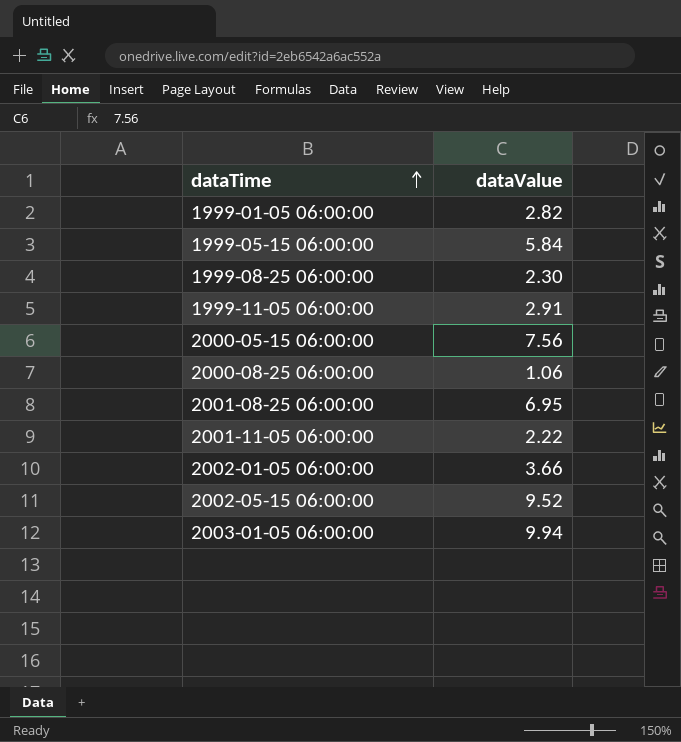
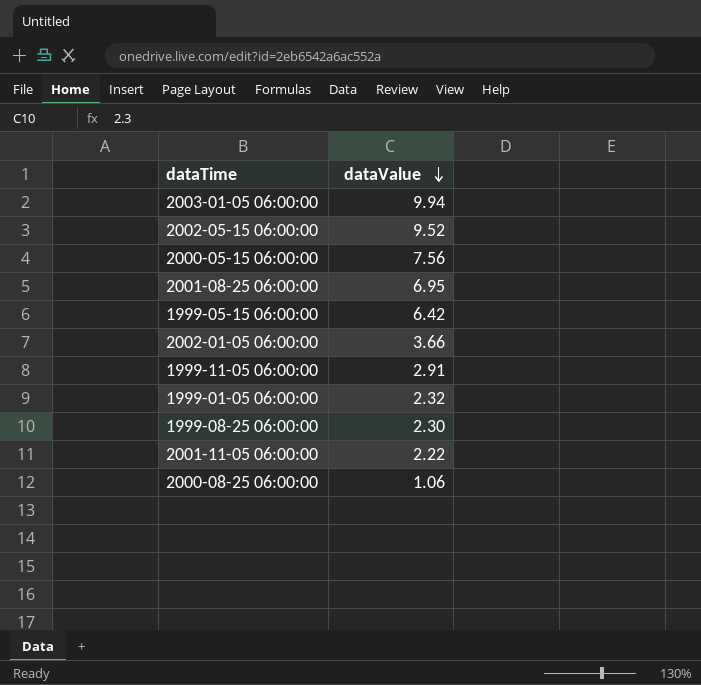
row order: dataTime ascending -> dataValue descending
1999-05-15 06:00:00 | dataValue: 5.84 -> 6.42
1999-01-05 06:00:00 | dataValue: 2.82 -> 2.32

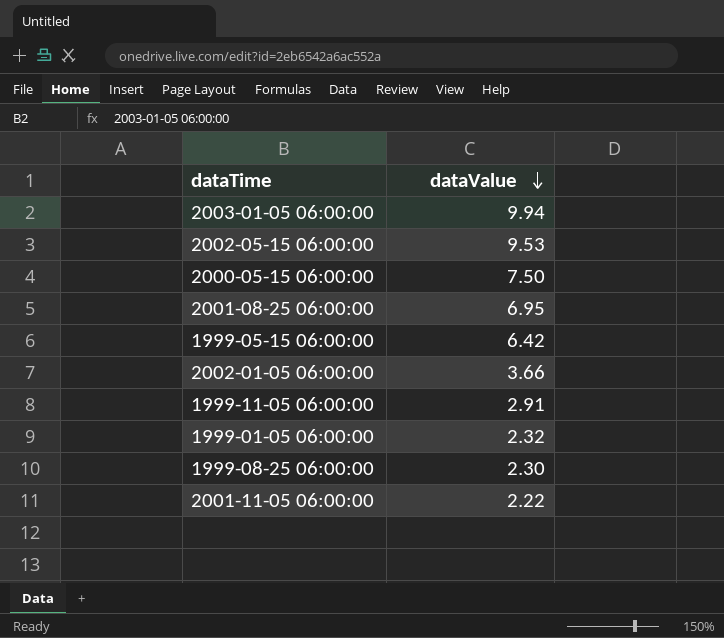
row 2000-08-25 06:00:00: 1.06 -> none
2002-05-15 06:00:00 | dataValue: 9.52 -> 9.53
2000-05-15 06:00:00 | dataValue: 7.56 -> 7.50

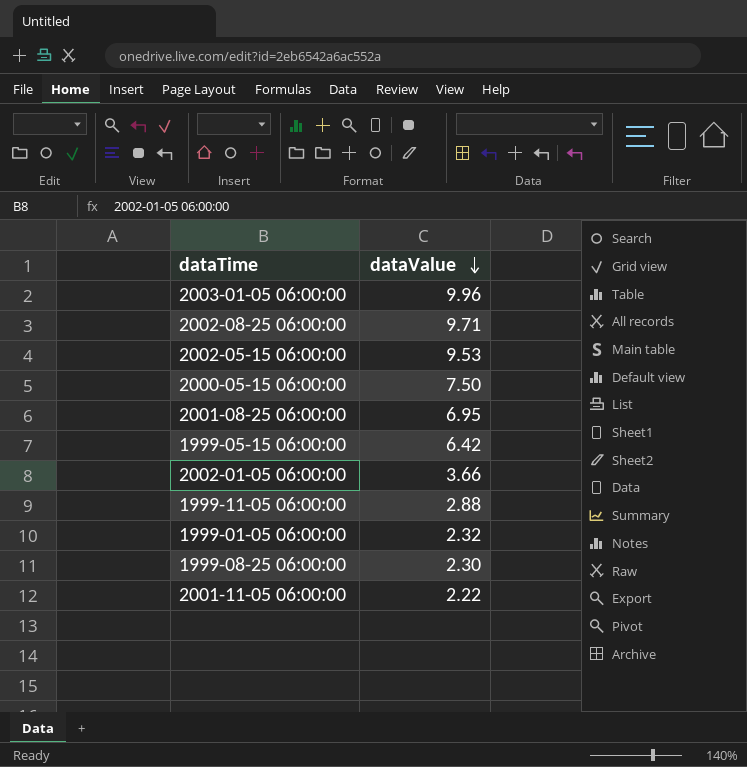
2003-01-05 06:00:00 | dataValue: 9.94 -> 9.96
row 2002-08-25 06:00:00: none -> 9.71
1999-11-05 06:00:00 | dataValue: 2.91 -> 2.88

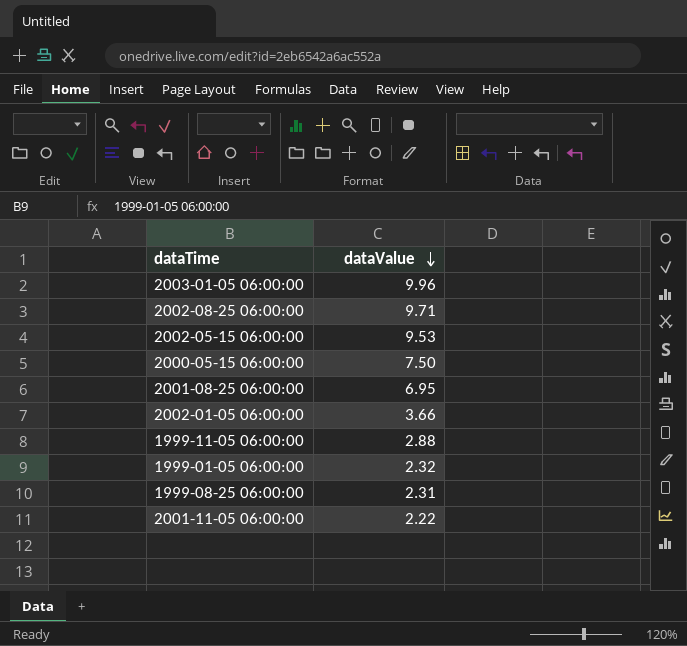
row 1999-05-15 06:00:00: 6.42 -> none
1999-08-25 06:00:00 | dataValue: 2.30 -> 2.31

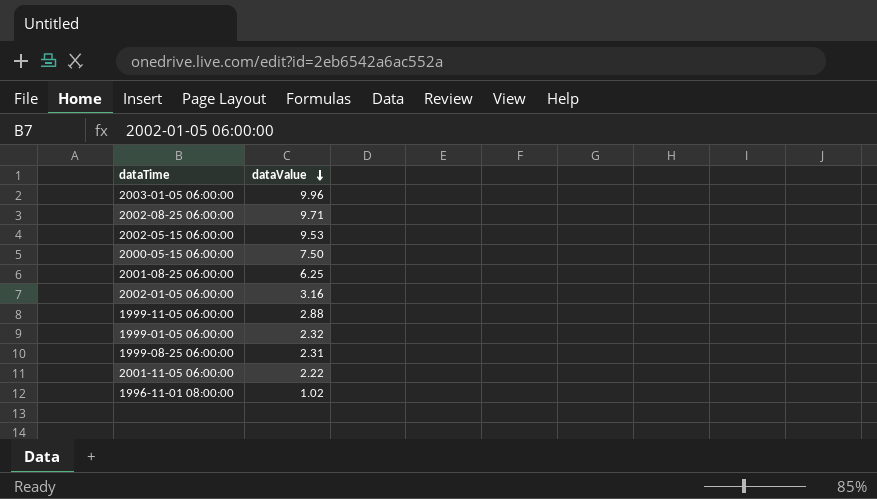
2001-08-25 06:00:00 | dataValue: 6.95 -> 6.25
2002-01-05 06:00:00 | dataValue: 3.66 -> 3.16
row 1996-11-01 08:00:00: none -> 1.02

